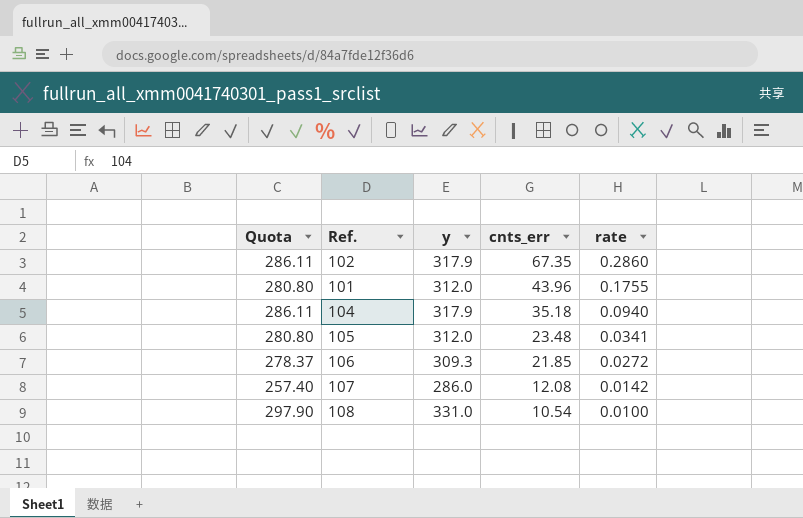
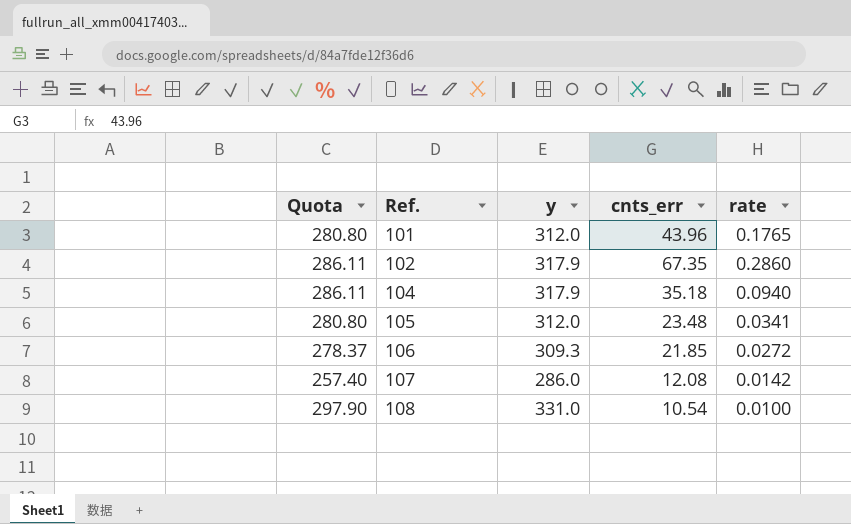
row order: cnts_err descending -> Ref. ascending
101 | rate: 0.1755 -> 0.1765

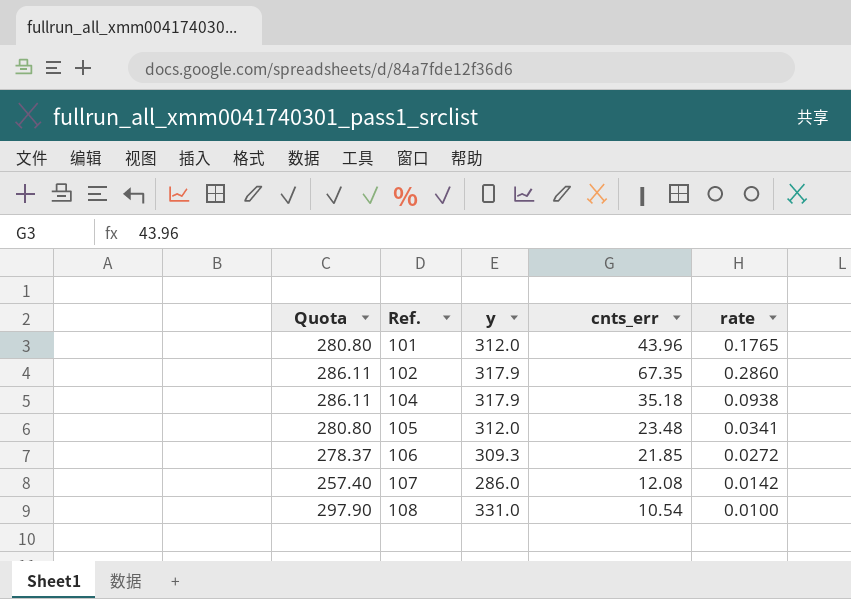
104 | rate: 0.0940 -> 0.0938

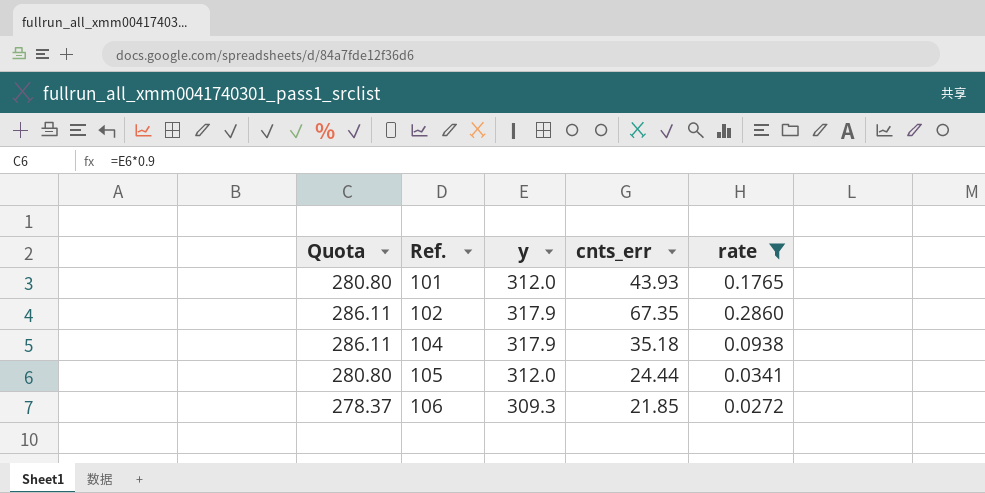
filter: none -> rate >= 0.0272
101 | cnts_err: 43.96 -> 43.93
105 | cnts_err: 23.48 -> 24.44

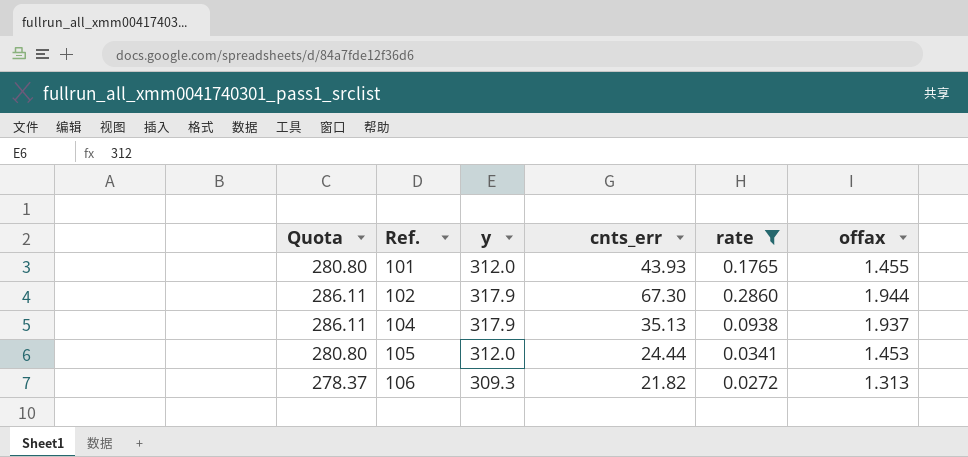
column offax | position: none -> 6
102 | cnts_err: 67.35 -> 67.30
104 | cnts_err: 35.18 -> 35.13
106 | cnts_err: 21.85 -> 21.82

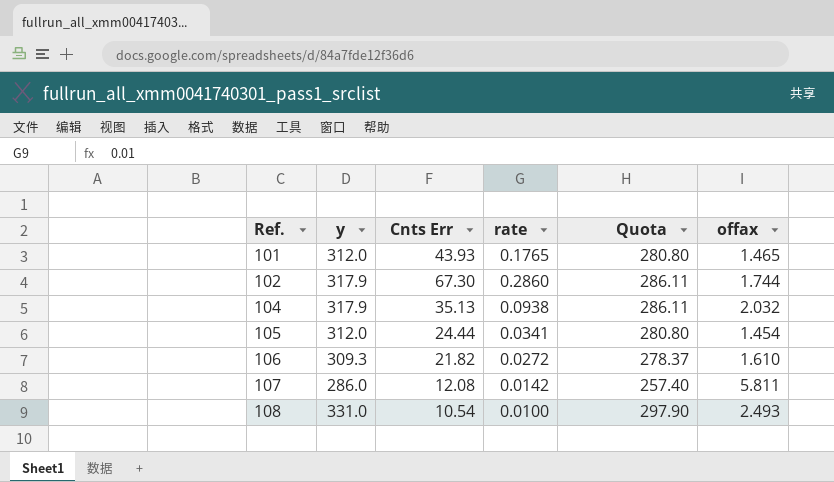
filter: rate >= 0.0272 -> none
column name: cnts_err -> Cnts Err
column Quota | position: 1 -> 5
101 | offax: 1.455 -> 1.465
102 | offax: 1.944 -> 1.744
104 | offax: 1.937 -> 2.032
105 | offax: 1.453 -> 1.454
106 | offax: 1.313 -> 1.610

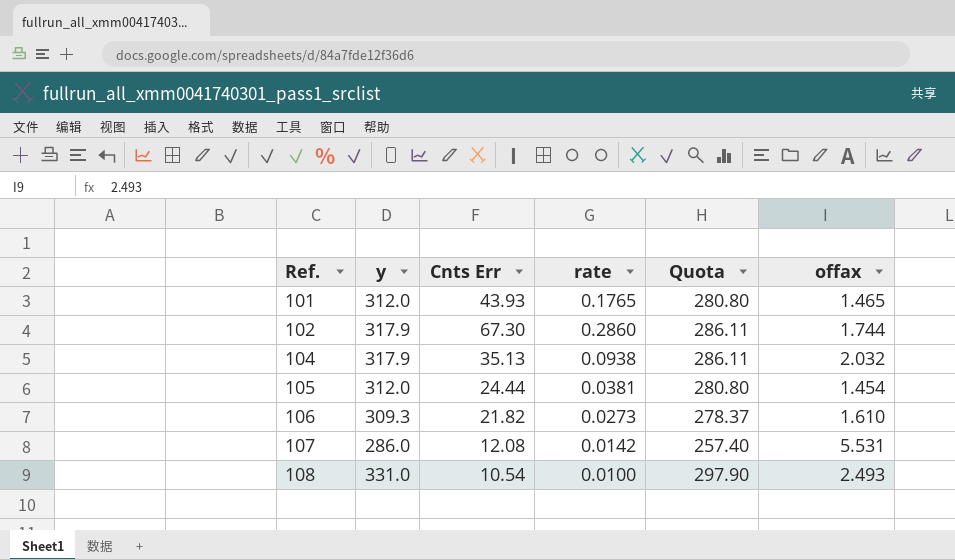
105 | rate: 0.0341 -> 0.0381
106 | rate: 0.0272 -> 0.0273
107 | offax: 5.811 -> 5.531

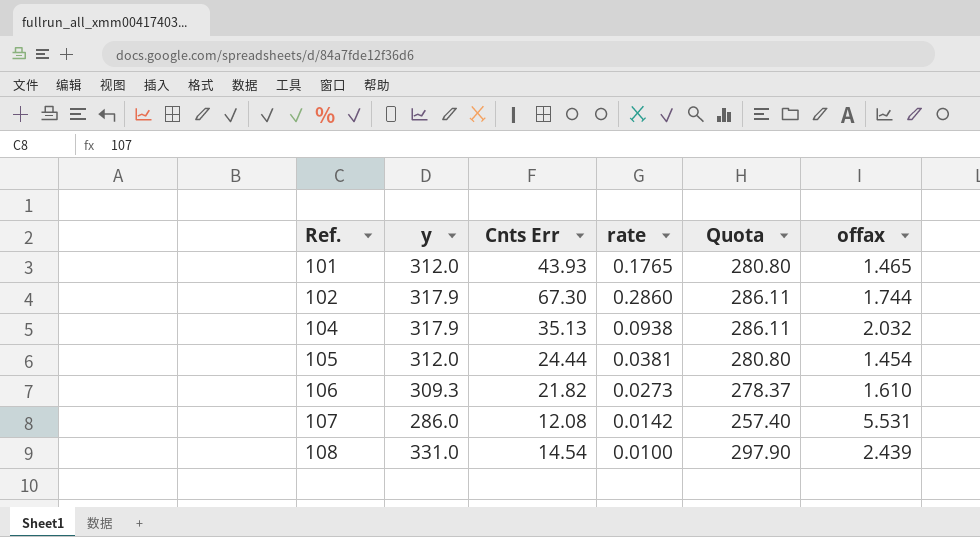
108 | Cnts Err: 10.54 -> 14.54
108 | offax: 2.493 -> 2.439

